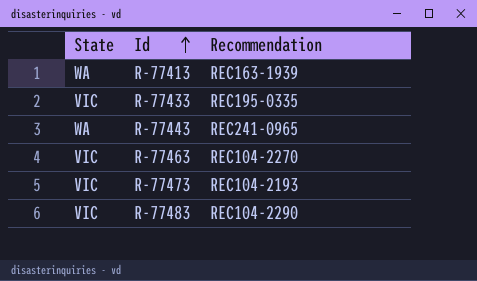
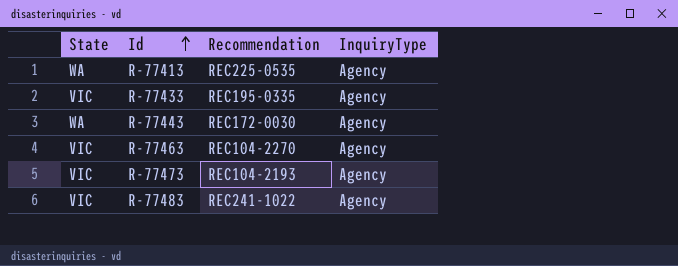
column InquiryType | position: none -> 4
R-77413 | Recommendation: REC163-1939 -> REC225-0535
R-77443 | Recommendation: REC241-0965 -> REC172-0030
R-77483 | Recommendation: REC104-2290 -> REC241-1022

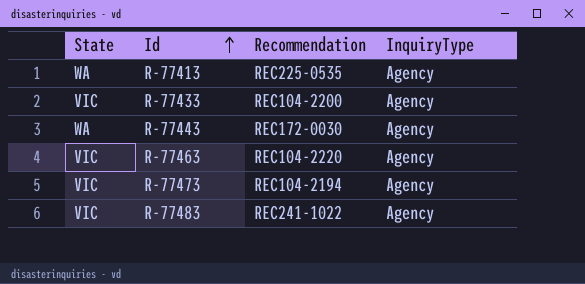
R-77433 | Recommendation: REC195-0335 -> REC104-2200
R-77463 | Recommendation: REC104-2270 -> REC104-2220
R-77473 | Recommendation: REC104-2193 -> REC104-2194

